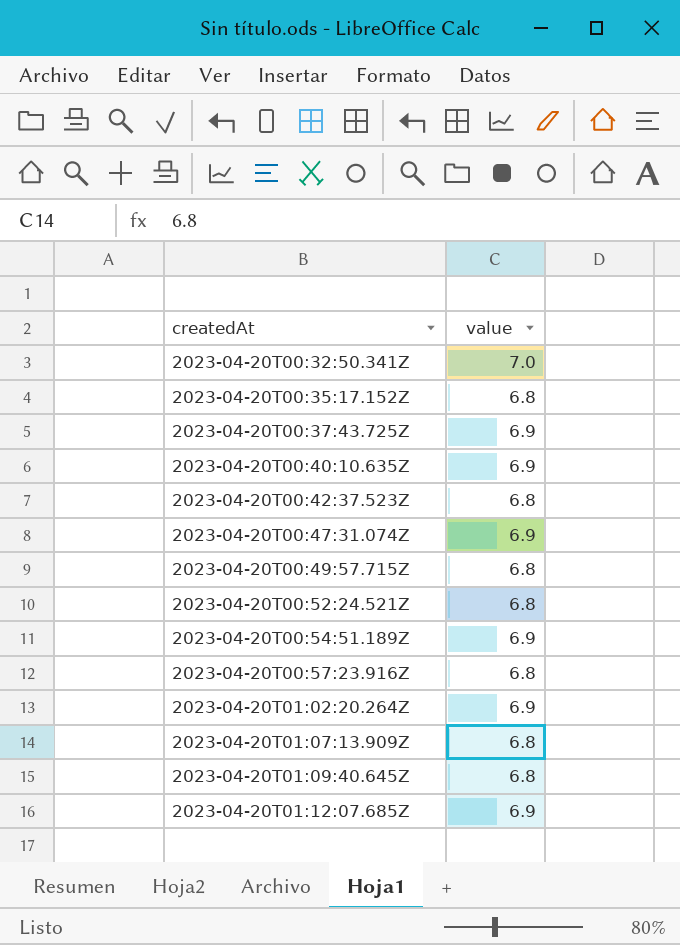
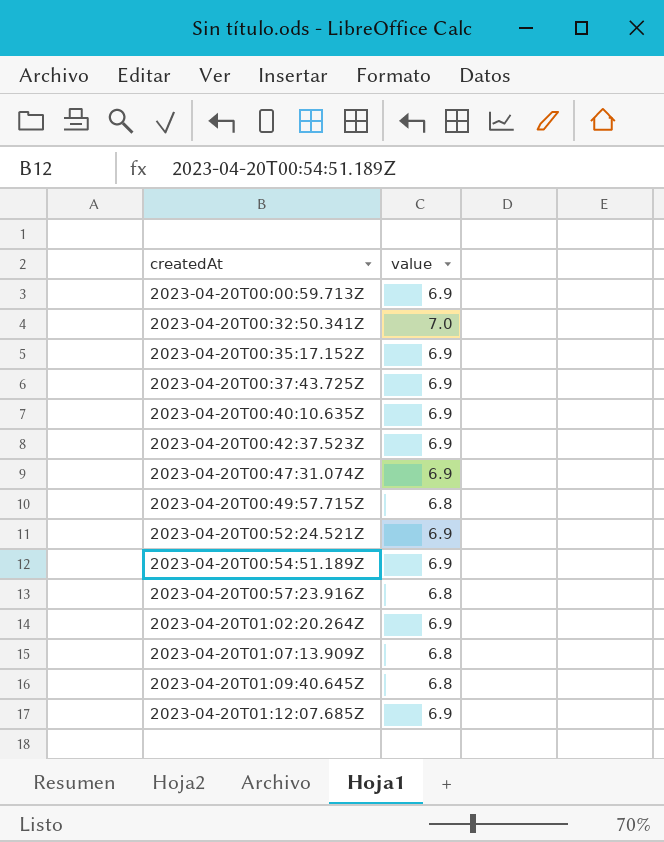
row 2023-04-20T00:00:59.713Z: none -> 6.9
2023-04-20T00:35:17.152Z | value: 6.8 -> 6.9
2023-04-20T00:42:37.523Z | value: 6.8 -> 6.9
2023-04-20T00:52:24.521Z | value: 6.8 -> 6.9

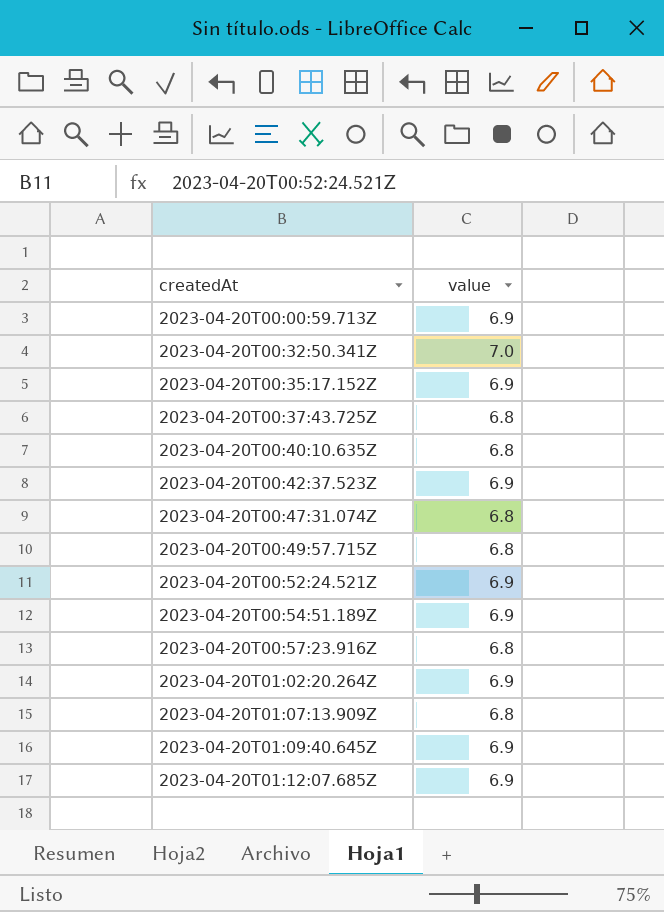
2023-04-20T00:37:43.725Z | value: 6.9 -> 6.8
2023-04-20T00:40:10.635Z | value: 6.9 -> 6.8
2023-04-20T00:47:31.074Z | value: 6.9 -> 6.8
2023-04-20T01:09:40.645Z | value: 6.8 -> 6.9

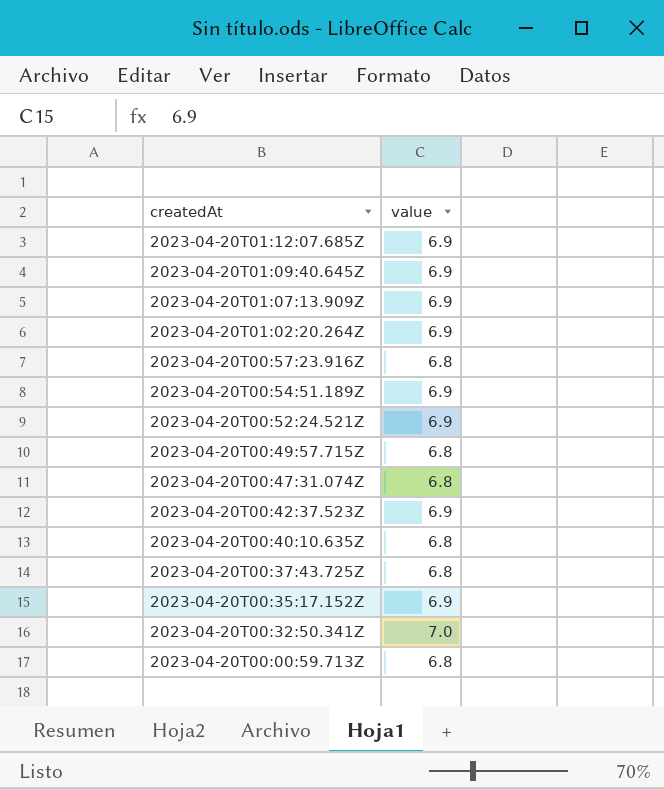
row order: createdAt ascending -> createdAt descending
2023-04-20T01:07:13.909Z | value: 6.8 -> 6.9
2023-04-20T00:00:59.713Z | value: 6.9 -> 6.8

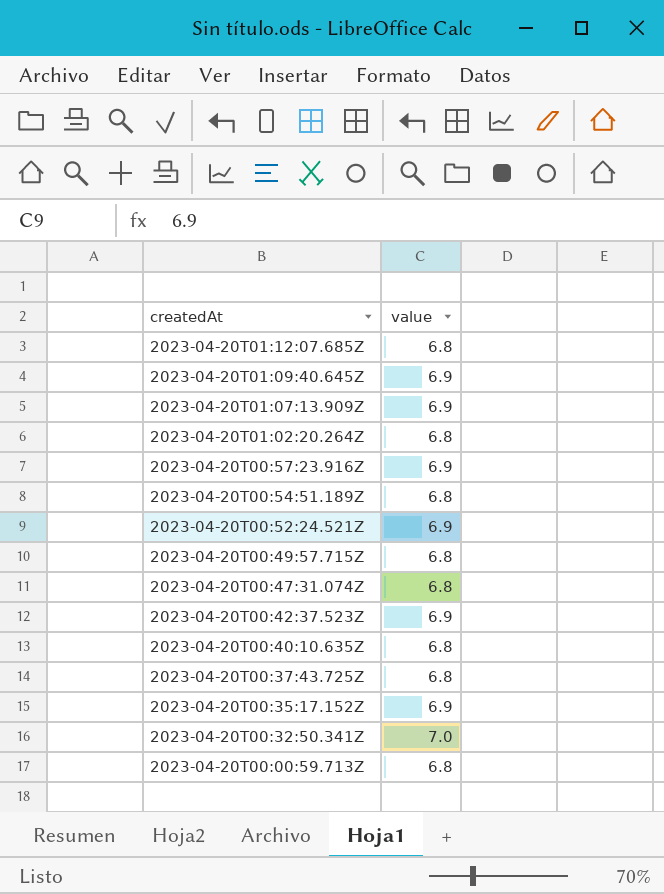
2023-04-20T01:12:07.685Z | value: 6.9 -> 6.8
2023-04-20T01:02:20.264Z | value: 6.9 -> 6.8
2023-04-20T00:57:23.916Z | value: 6.8 -> 6.9
2023-04-20T00:54:51.189Z | value: 6.9 -> 6.8

